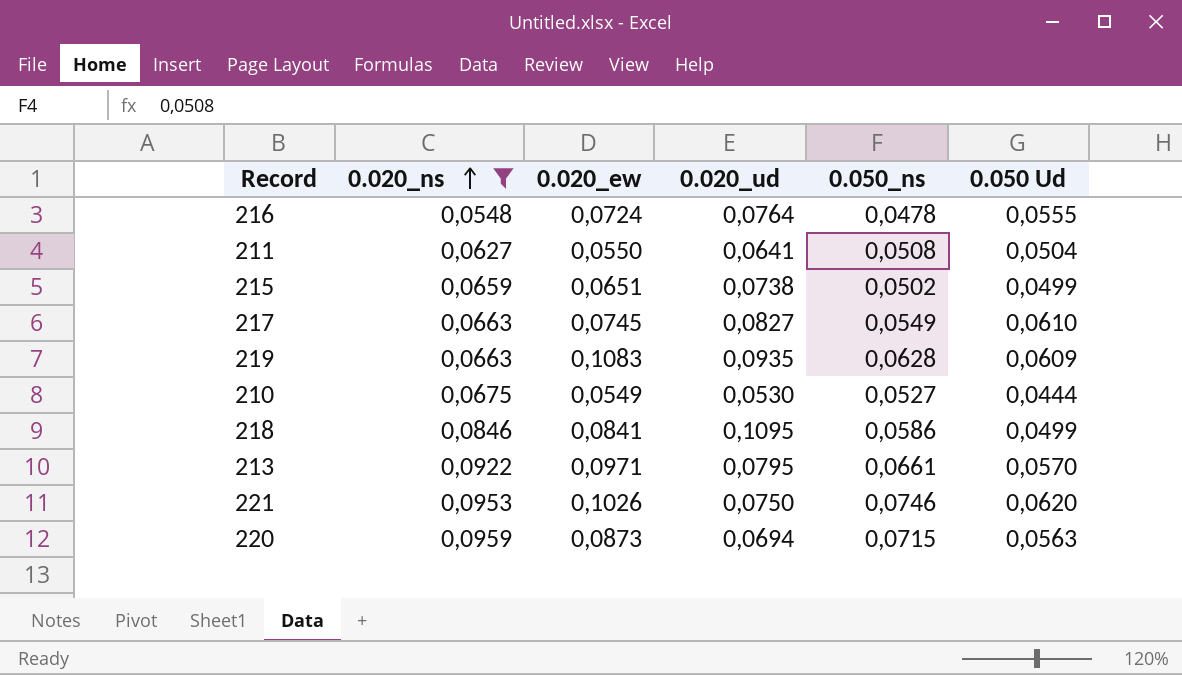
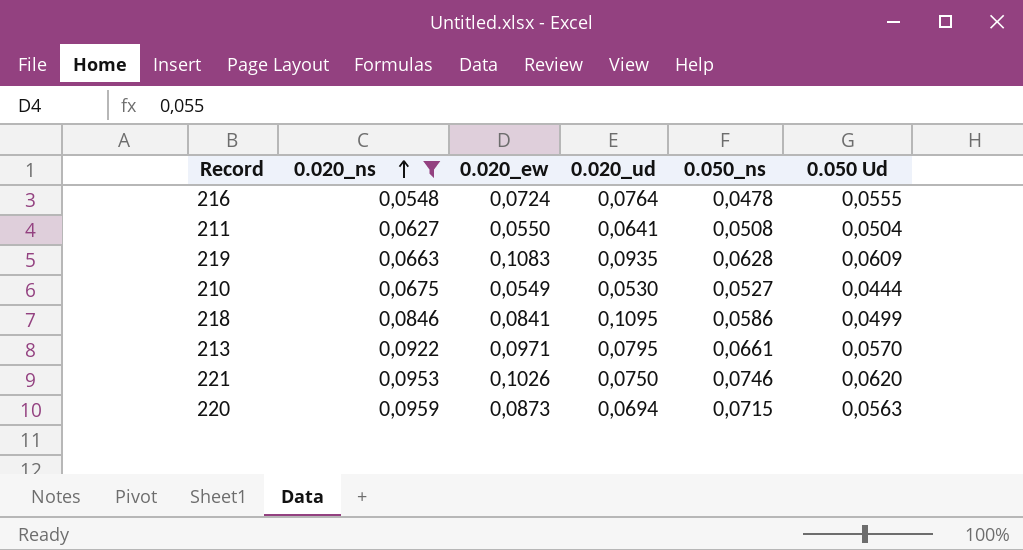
row 215: 0,0659 | 0,0651 | 0,0738 | 0,0502 | 0,0499 -> none
row 217: 0,0663 | 0,0745 | 0,0827 | 0,0549 | 0,0610 -> none

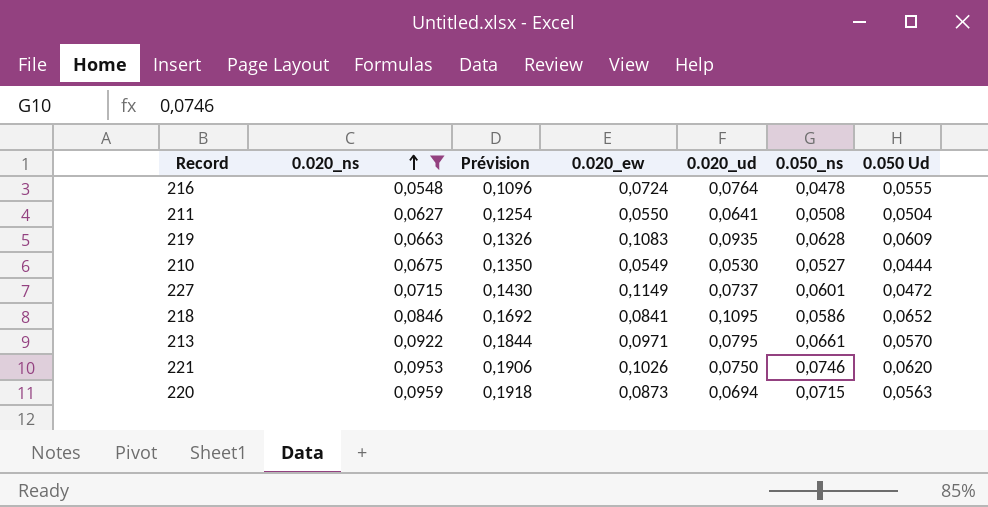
column Prévision | formula: none -> [0.020_ns] * 2
row 227: none -> 0,0715 | 0,1430 | 0,1149 | 0,0737 | 0,0601 | 0,0472
218 | 0.050 Ud: 0,0499 -> 0,0652

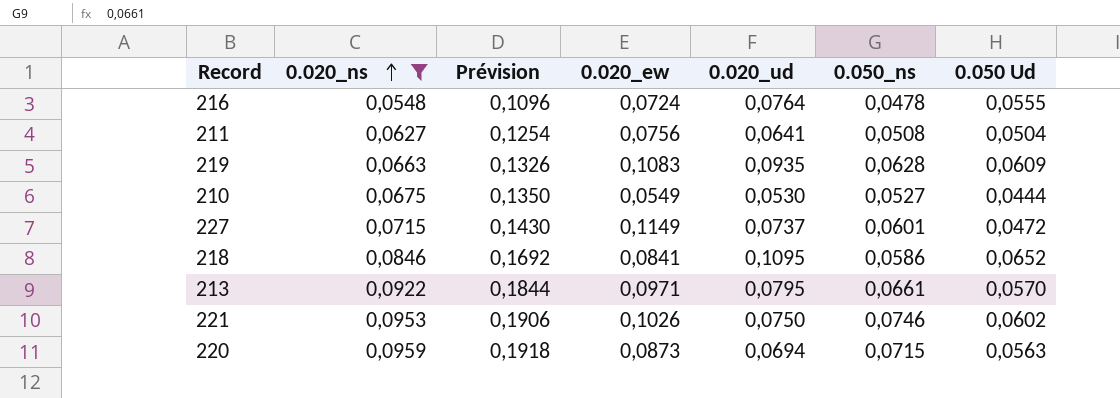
211 | 0.020_ew: 0,0550 -> 0,0756
221 | 0.050 Ud: 0,0620 -> 0,0602

